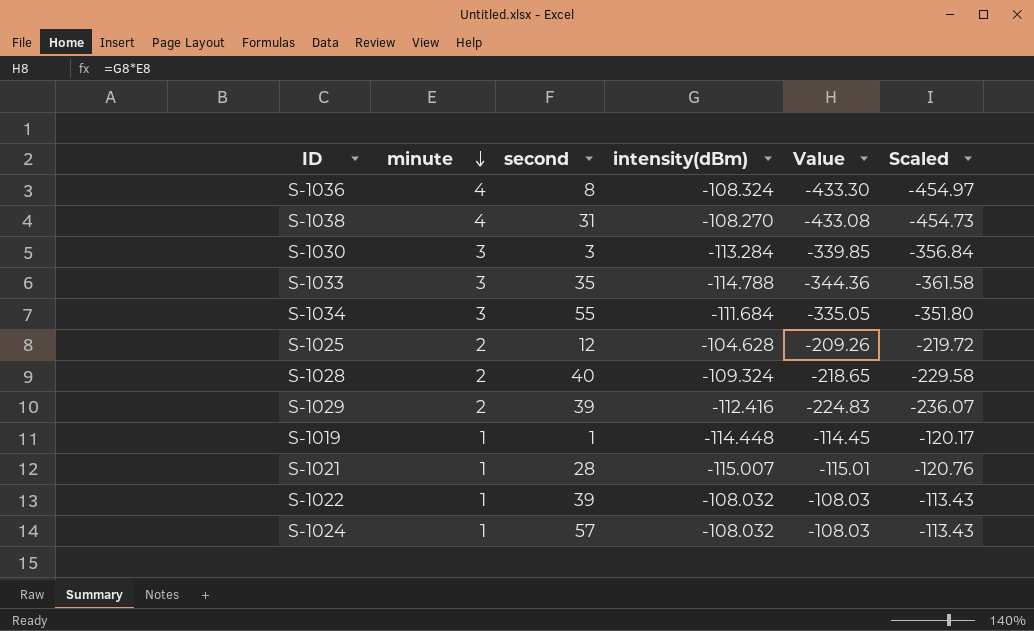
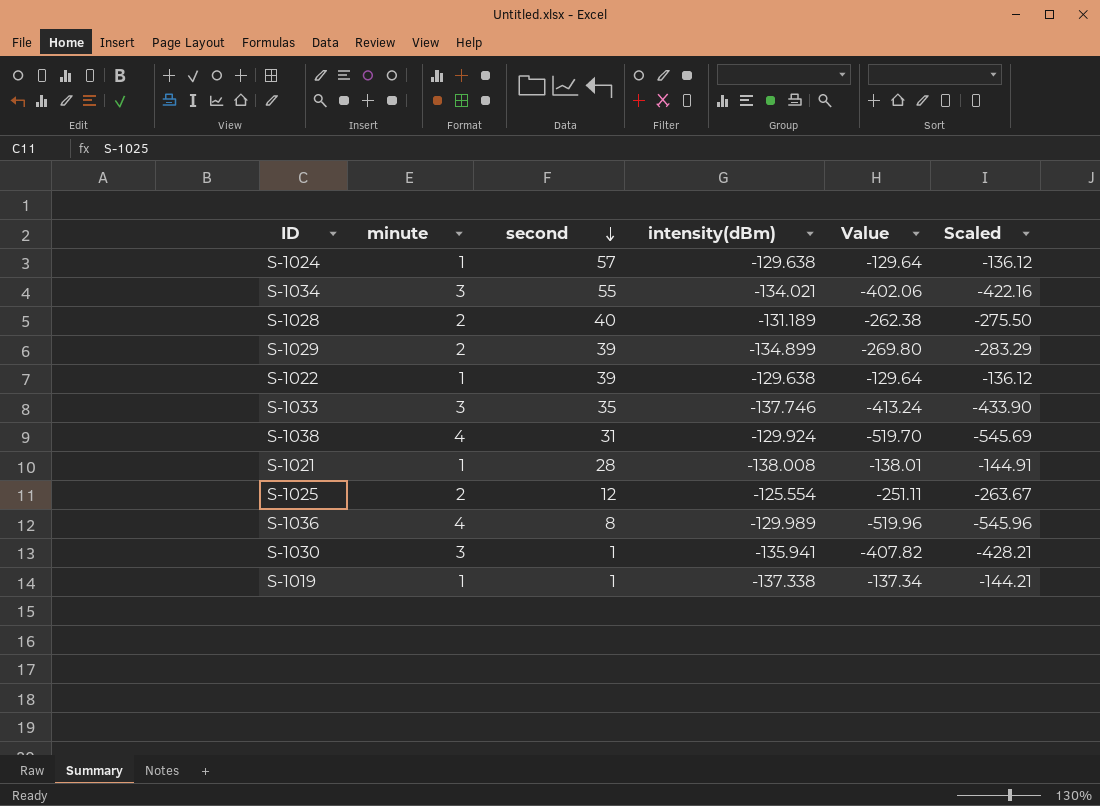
row order: minute descending -> second descending
S-1024 | intensity(dBm): -108.032 -> -129.638
S-1024 | Value: -108.03 -> -129.64
S-1024 | Scaled: -113.43 -> -136.12
S-1034 | intensity(dBm): -111.684 -> -134.021
S-1034 | Value: -335.05 -> -402.06
S-1034 | Scaled: -351.80 -> -422.16
S-1028 | intensity(dBm): -109.324 -> -131.189
S-1028 | Value: -218.65 -> -262.38
S-1028 | Scaled: -229.58 -> -275.50
S-1029 | intensity(dBm): -112.416 -> -134.899
S-1029 | Value: -224.83 -> -269.80
S-1029 | Scaled: -236.07 -> -283.29
S-1022 | intensity(dBm): -108.032 -> -129.638
S-1022 | Value: -108.03 -> -129.64
S-1022 | Scaled: -113.43 -> -136.12
S-1033 | intensity(dBm): -114.788 -> -137.746
S-1033 | Value: -344.36 -> -413.24
S-1033 | Scaled: -361.58 -> -433.90
S-1038 | intensity(dBm): -108.270 -> -129.924
S-1038 | Value: -433.08 -> -519.70
S-1038 | Scaled: -454.73 -> -545.69
S-1021 | intensity(dBm): -115.007 -> -138.008
S-1021 | Value: -115.01 -> -138.01
S-1021 | Scaled: -120.76 -> -144.91
S-1025 | intensity(dBm): -104.628 -> -125.554
S-1025 | Value: -209.26 -> -251.11
S-1025 | Scaled: -219.72 -> -263.67
S-1036 | intensity(dBm): -108.324 -> -129.989
S-1036 | Value: -433.30 -> -519.96
S-1036 | Scaled: -454.97 -> -545.96
S-1030 | second: 3 -> 1
S-1030 | intensity(dBm): -113.284 -> -135.941
S-1030 | Value: -339.85 -> -407.82
S-1030 | Scaled: -356.84 -> -428.21
S-1019 | intensity(dBm): -114.448 -> -137.338
S-1019 | Value: -114.45 -> -137.34
S-1019 | Scaled: -120.17 -> -144.21

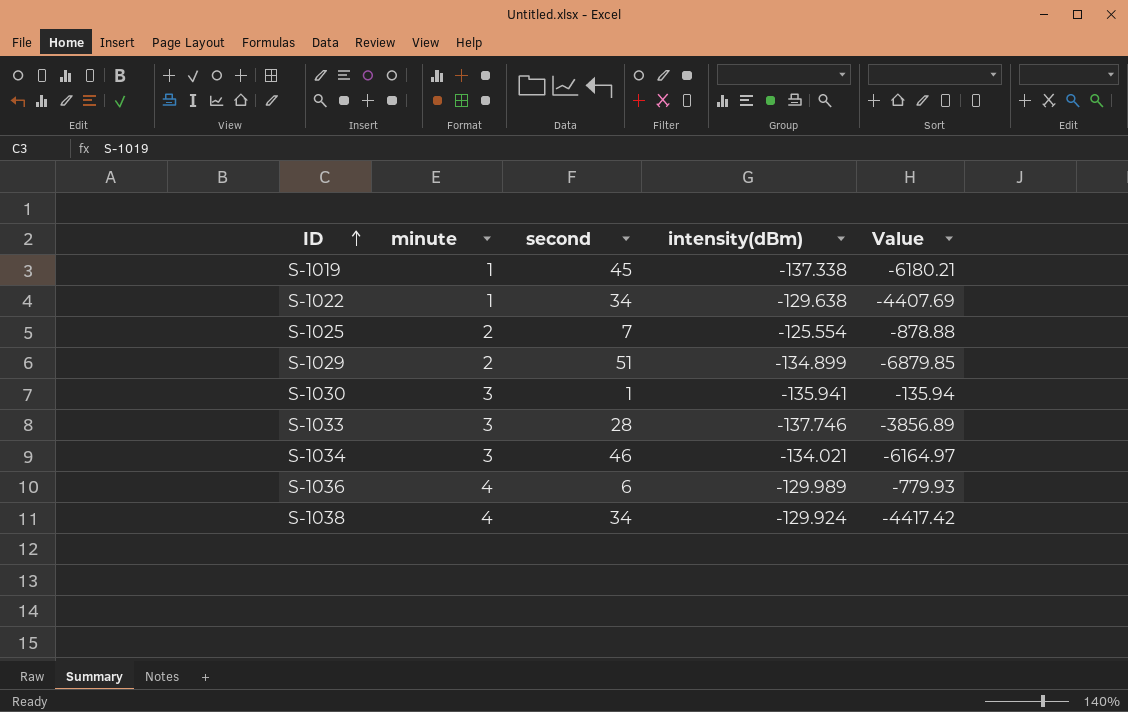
row order: second descending -> ID ascending
column Scaled | formula: [Value] * 1.05 -> none
column Value | formula: [minute] * [intensity(dBm)] -> [second] * [intensity(dBm)]
row S-1024: 1 | 57 | -129.638 | -129.64 | -136.12 -> none
row S-1028: 2 | 40 | -131.189 | -262.38 | -275.50 -> none
row S-1021: 1 | 28 | -138.008 | -138.01 | -144.91 -> none
S-1019 | second: 1 -> 45
S-1022 | second: 39 -> 34
S-1025 | second: 12 -> 7
S-1029 | second: 39 -> 51
S-1033 | second: 35 -> 28
S-1034 | second: 55 -> 46
S-1036 | second: 8 -> 6
S-1038 | second: 31 -> 34

